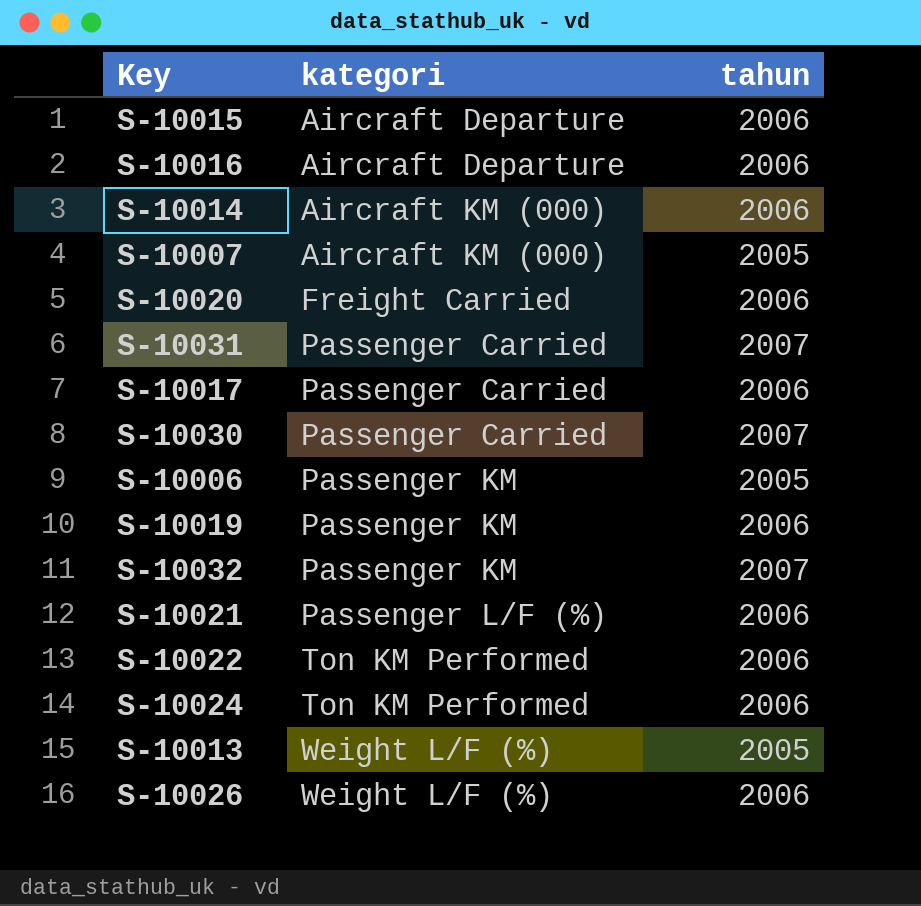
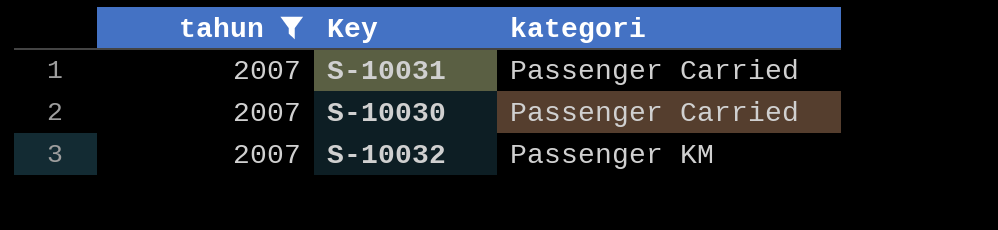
filter: none -> tahun = 2007
column tahun | position: 3 -> 1

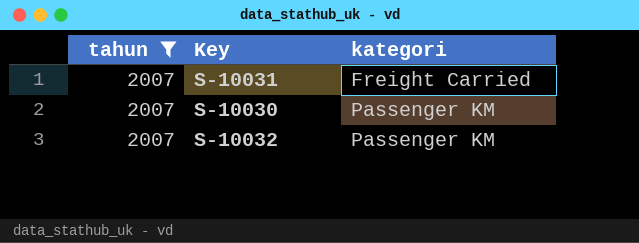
S-10031 | kategori: Passenger Carried -> Freight Carried
S-10030 | kategori: Passenger Carried -> Passenger KM

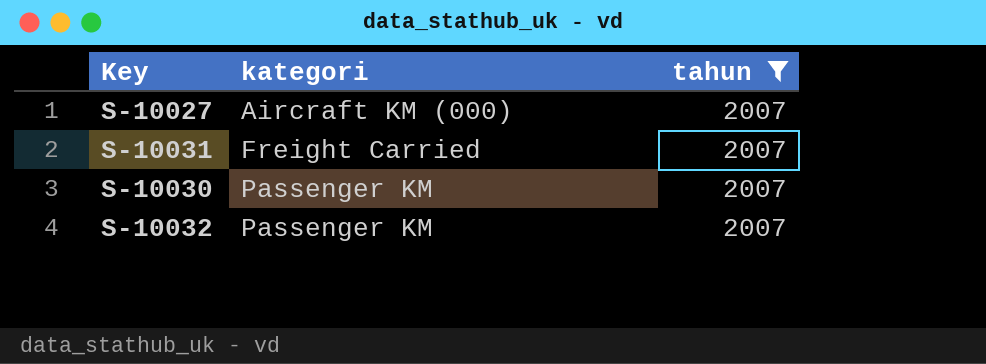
column tahun | position: 1 -> 3
row S-10027: none -> Aircraft KM (000) | 2007

